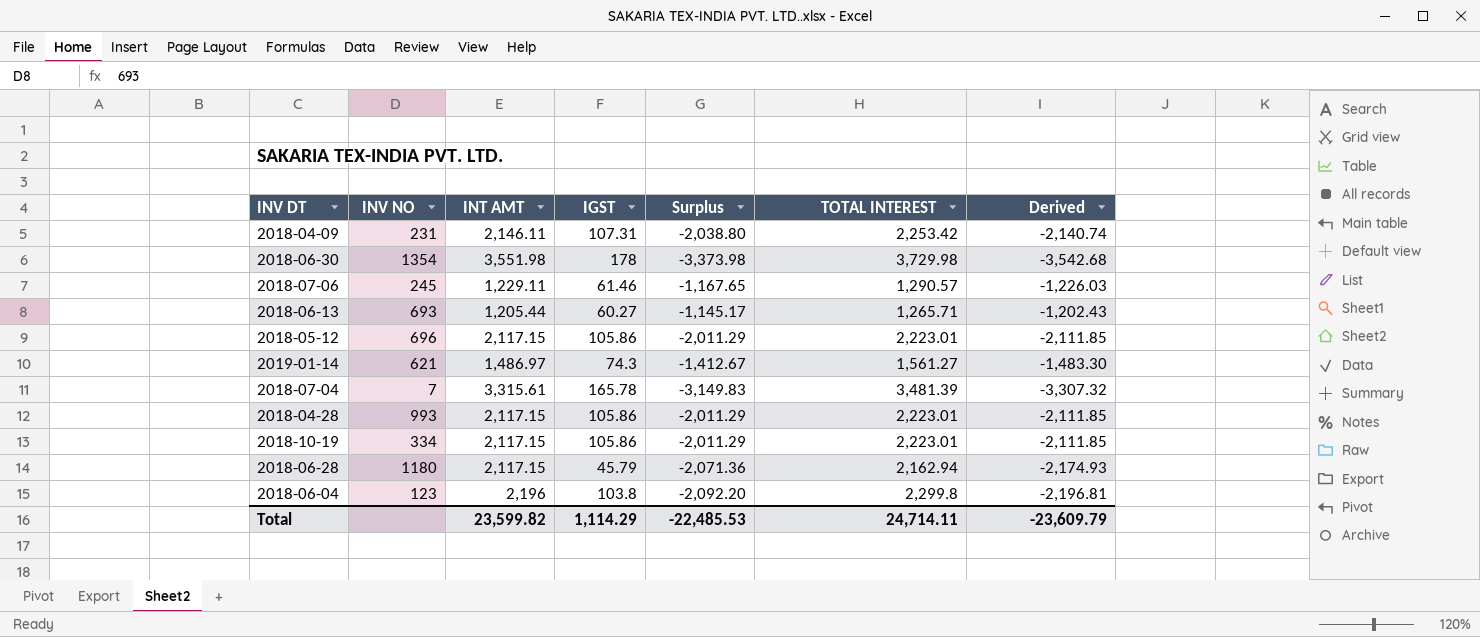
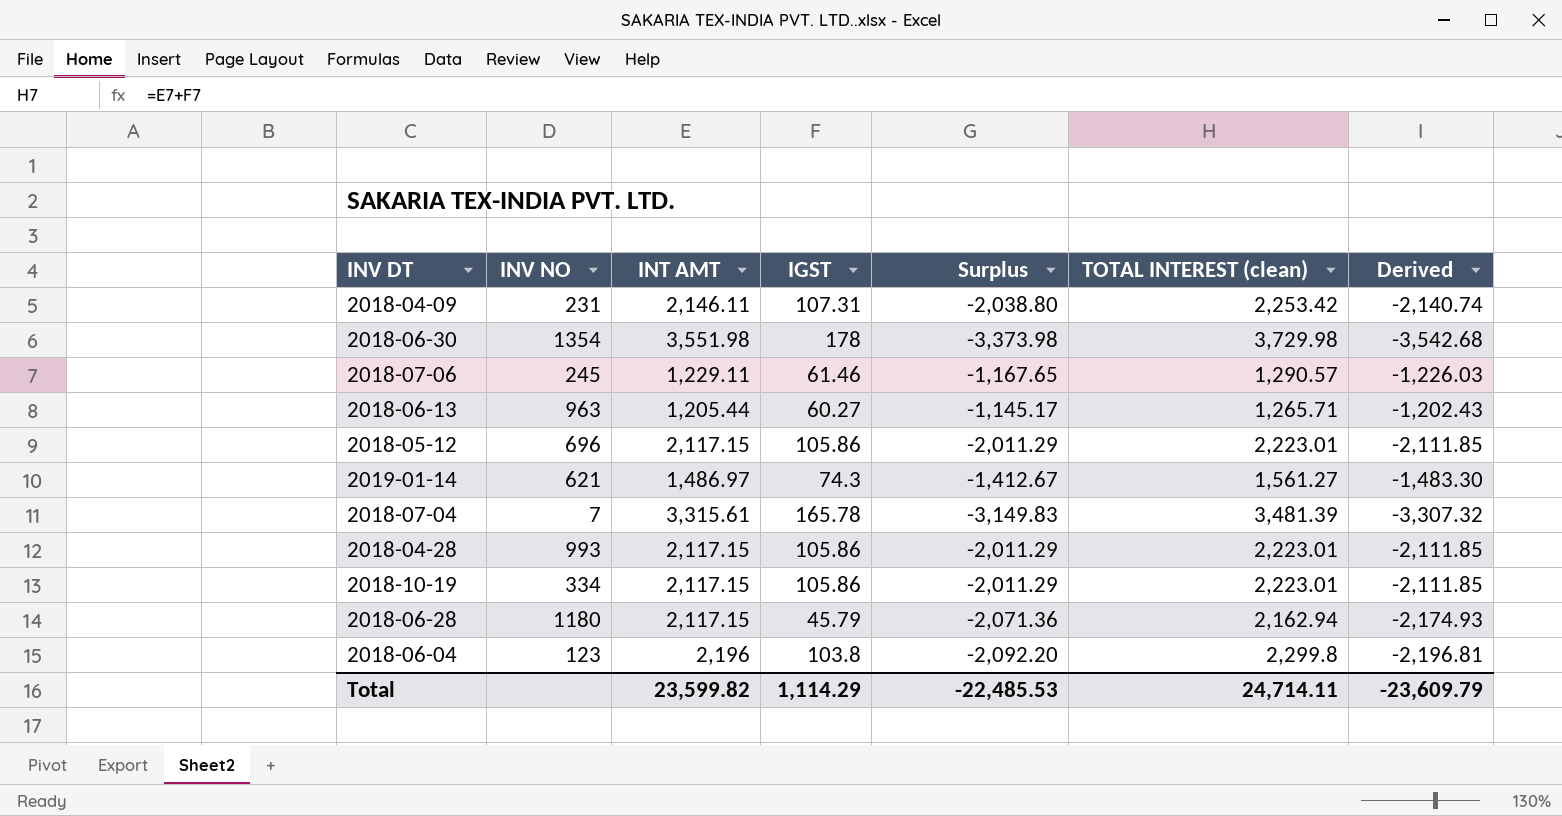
column name: TOTAL INTEREST -> TOTAL INTEREST (clean)
2018-06-13 | INV NO: 693 -> 963

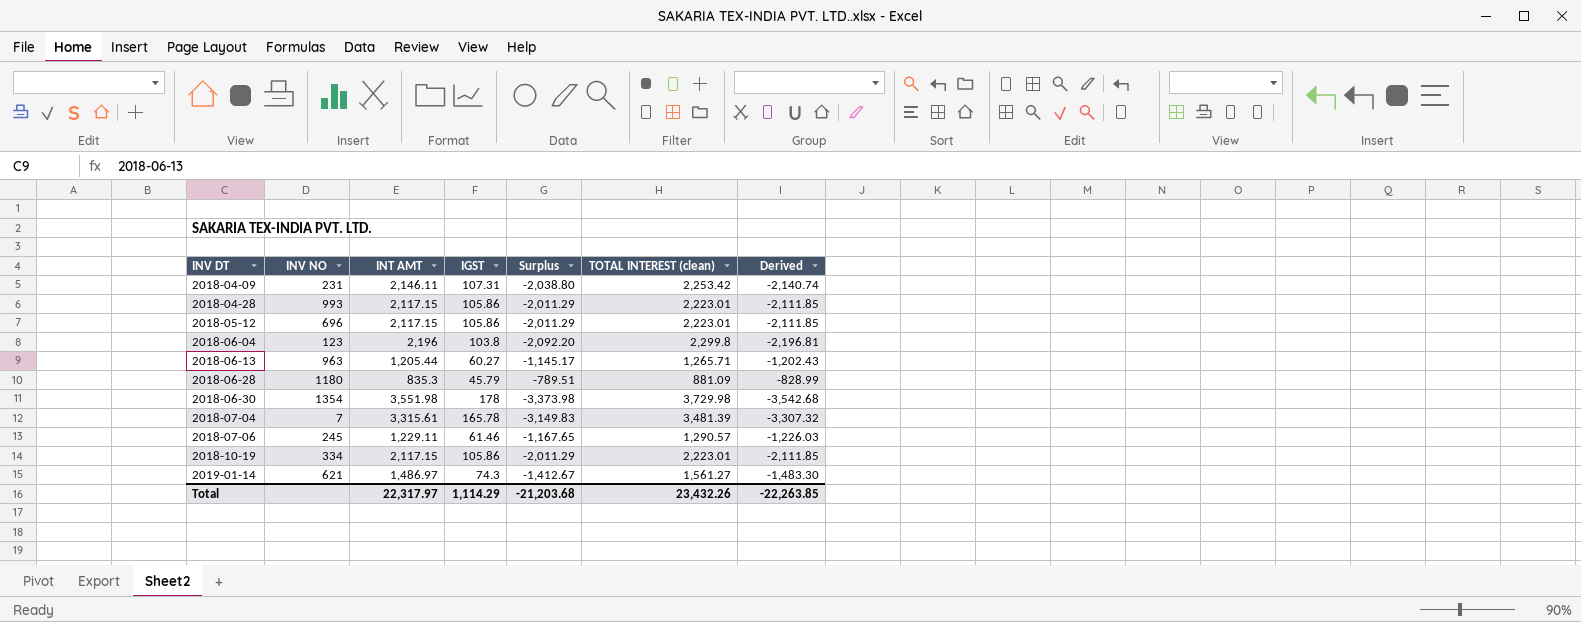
row order: none -> INV DT ascending
2018-06-28 | INT AMT: 2,117.15 -> 835.3
2018-06-28 | Surplus: -2,071.36 -> -789.51
2018-06-28 | TOTAL INTEREST (clean): 2,162.94 -> 881.09
2018-06-28 | Derived: -2,174.93 -> -828.99
Total | INT AMT: 23,599.82 -> 22,317.97
Total | Surplus: -22,485.53 -> -21,203.68
Total | TOTAL INTEREST (clean): 24,714.11 -> 23,432.26
Total | Derived: -23,609.79 -> -22,263.85

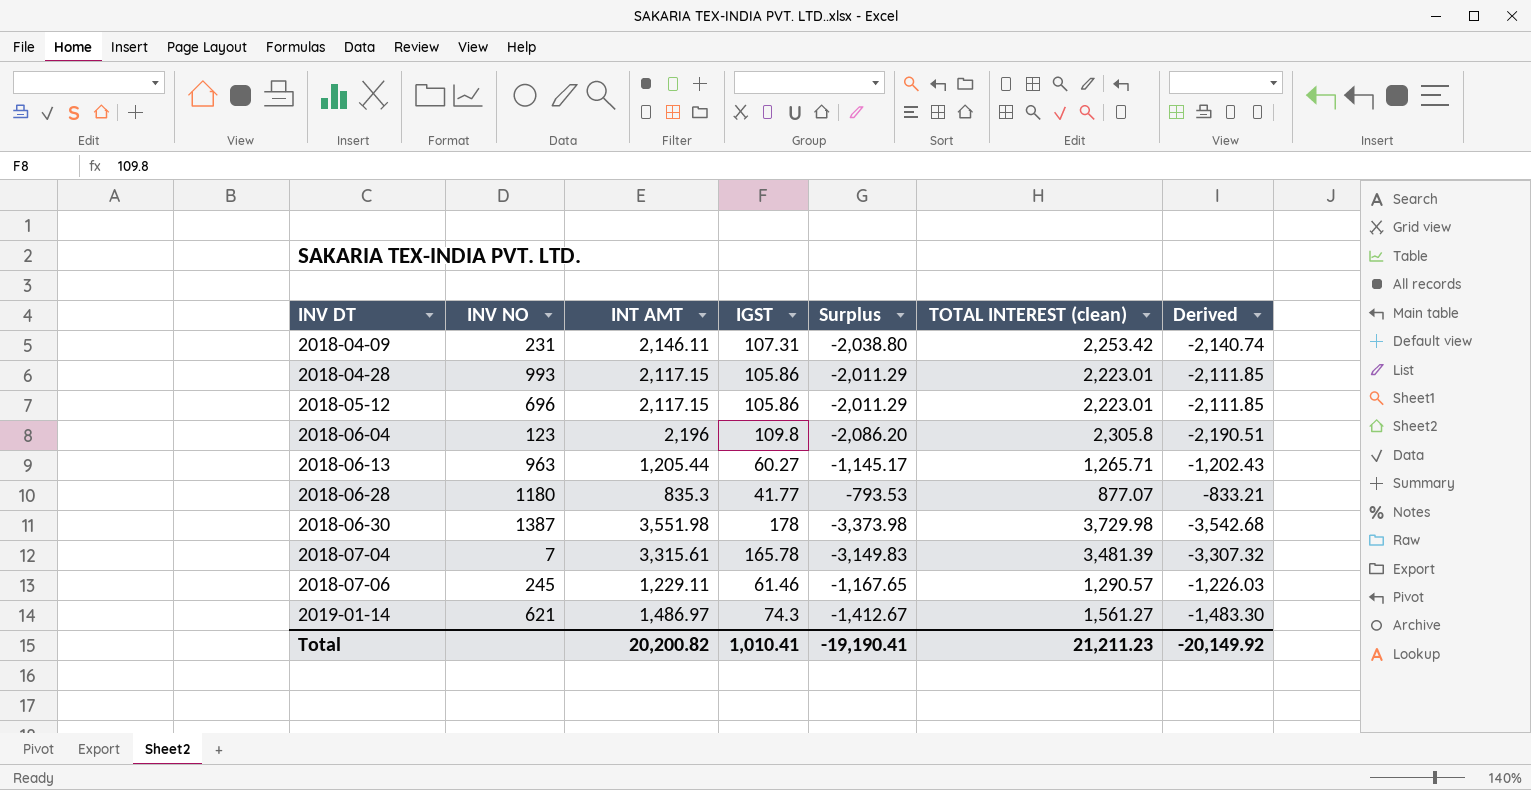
row 2018-10-19: 334 | 2,117.15 | 105.86 | -2,011.29 | 2,223.01 | -2,111.85 -> none
2018-06-04 | IGST: 103.8 -> 109.8
2018-06-04 | Surplus: -2,092.20 -> -2,086.20
2018-06-04 | TOTAL INTEREST (clean): 2,299.8 -> 2,305.8
2018-06-04 | Derived: -2,196.81 -> -2,190.51
2018-06-28 | IGST: 45.79 -> 41.77
2018-06-28 | Surplus: -789.51 -> -793.53
2018-06-28 | TOTAL INTEREST (clean): 881.09 -> 877.07
2018-06-28 | Derived: -828.99 -> -833.21
2018-06-30 | INV NO: 1354 -> 1387
Total | INT AMT: 22,317.97 -> 20,200.82
Total | IGST: 1,114.29 -> 1,010.41
Total | Surplus: -21,203.68 -> -19,190.41
Total | TOTAL INTEREST (clean): 23,432.26 -> 21,211.23
Total | Derived: -22,263.85 -> -20,149.92

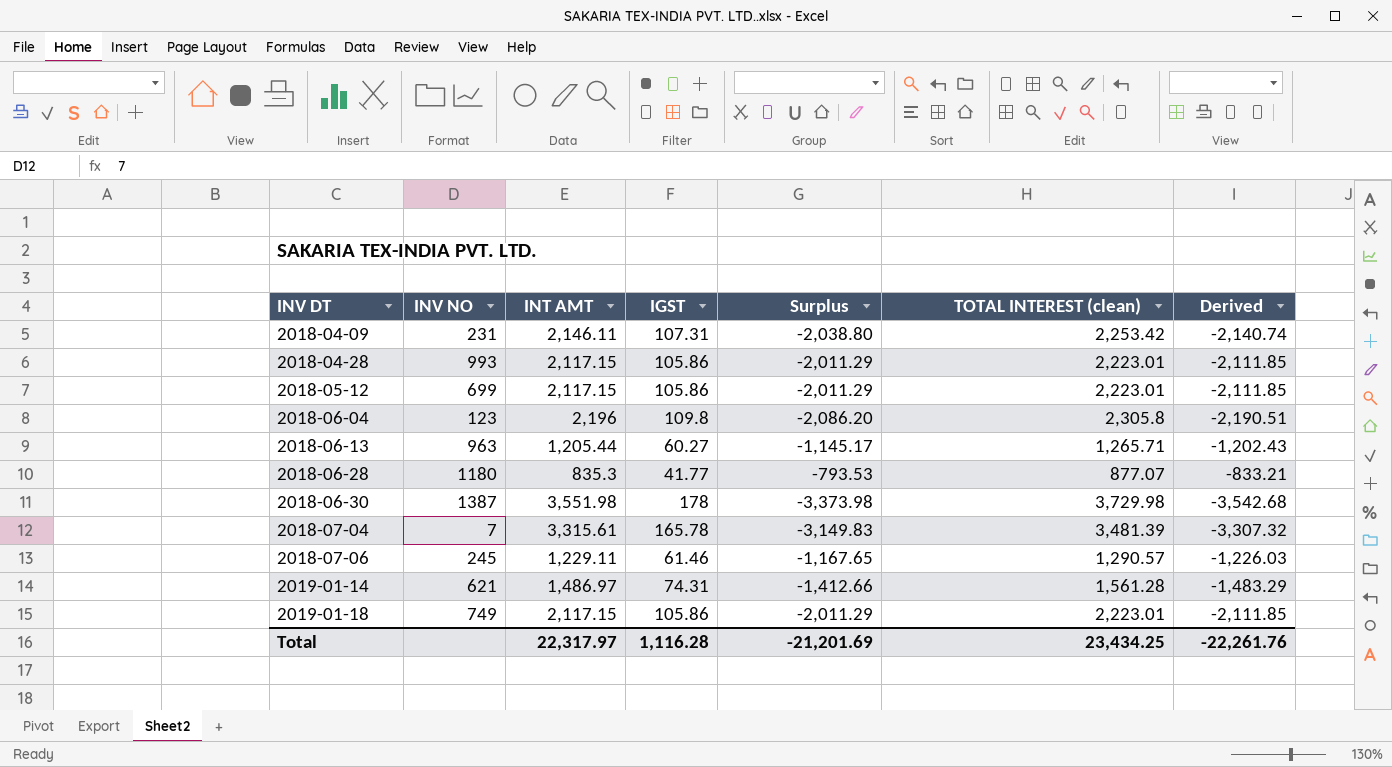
2018-05-12 | INV NO: 696 -> 699
2019-01-14 | IGST: 74.3 -> 74.31
2019-01-14 | Surplus: -1,412.67 -> -1,412.66
2019-01-14 | TOTAL INTEREST (clean): 1,561.27 -> 1,561.28
2019-01-14 | Derived: -1,483.30 -> -1,483.29
row 2019-01-18: none -> 749 | 2,117.15 | 105.86 | -2,011.29 | 2,223.01 | -2,111.85
Total | INT AMT: 20,200.82 -> 22,317.97
Total | IGST: 1,010.41 -> 1,116.28
Total | Surplus: -19,190.41 -> -21,201.69
Total | TOTAL INTEREST (clean): 21,211.23 -> 23,434.25
Total | Derived: -20,149.92 -> -22,261.76

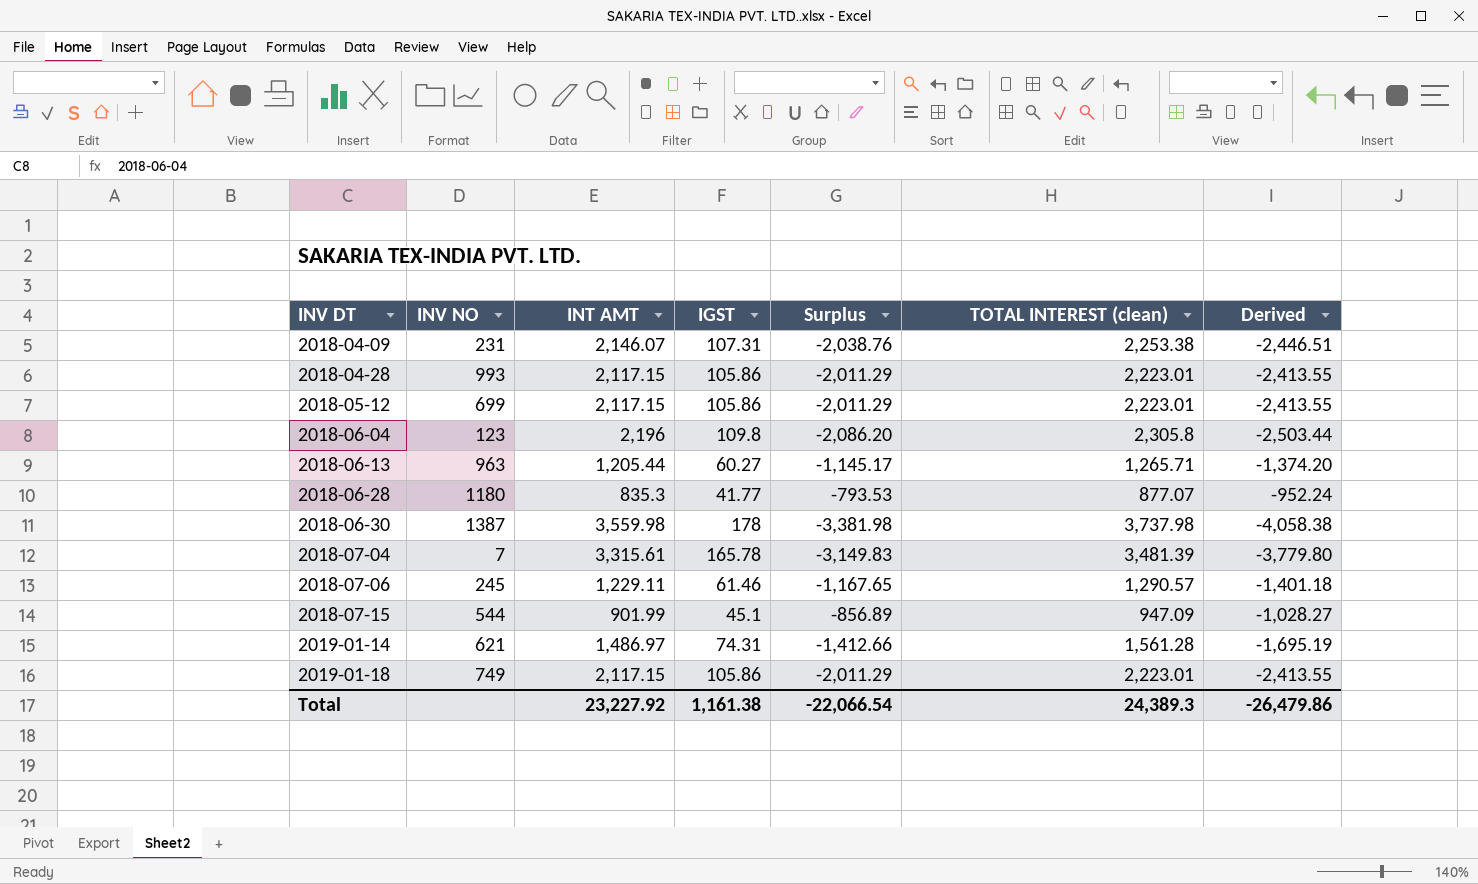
column Derived | formula: [Surplus] * 1.05 -> [Surplus] * 1.2
2018-04-09 | INT AMT: 2,146.11 -> 2,146.07
2018-04-09 | Surplus: -2,038.80 -> -2,038.76
2018-04-09 | TOTAL INTEREST (clean): 2,253.42 -> 2,253.38
2018-06-30 | INT AMT: 3,551.98 -> 3,559.98
2018-06-30 | Surplus: -3,373.98 -> -3,381.98
2018-06-30 | TOTAL INTEREST (clean): 3,729.98 -> 3,737.98
row 2018-07-15: none -> 544 | 901.99 | 45.1 | -856.89 | 947.09 | -1,028.27
Total | INT AMT: 22,317.97 -> 23,227.92
Total | IGST: 1,116.28 -> 1,161.38
Total | Surplus: -21,201.69 -> -22,066.54
Total | TOTAL INTEREST (clean): 23,434.25 -> 24,389.3
Total | Derived: -22,261.76 -> -26,479.86

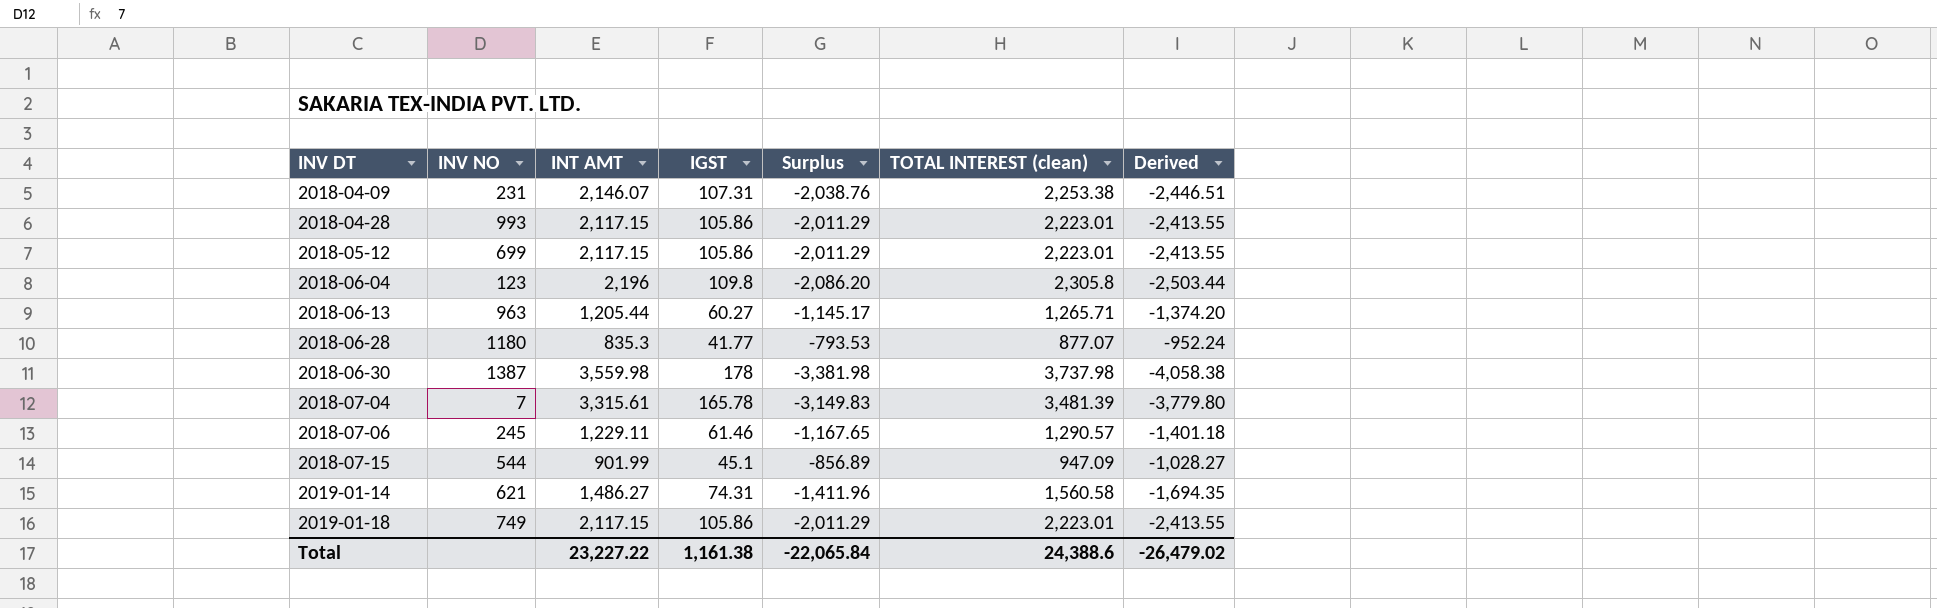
2019-01-14 | INT AMT: 1,486.97 -> 1,486.27
2019-01-14 | Surplus: -1,412.66 -> -1,411.96
2019-01-14 | TOTAL INTEREST (clean): 1,561.28 -> 1,560.58
2019-01-14 | Derived: -1,695.19 -> -1,694.35
Total | INT AMT: 23,227.92 -> 23,227.22
Total | Surplus: -22,066.54 -> -22,065.84
Total | TOTAL INTEREST (clean): 24,389.3 -> 24,388.6
Total | Derived: -26,479.86 -> -26,479.02

